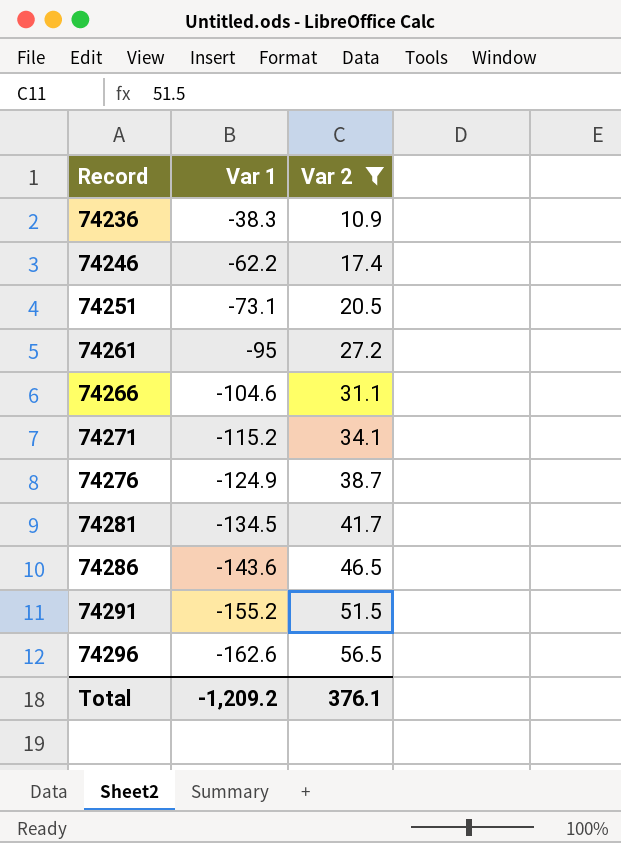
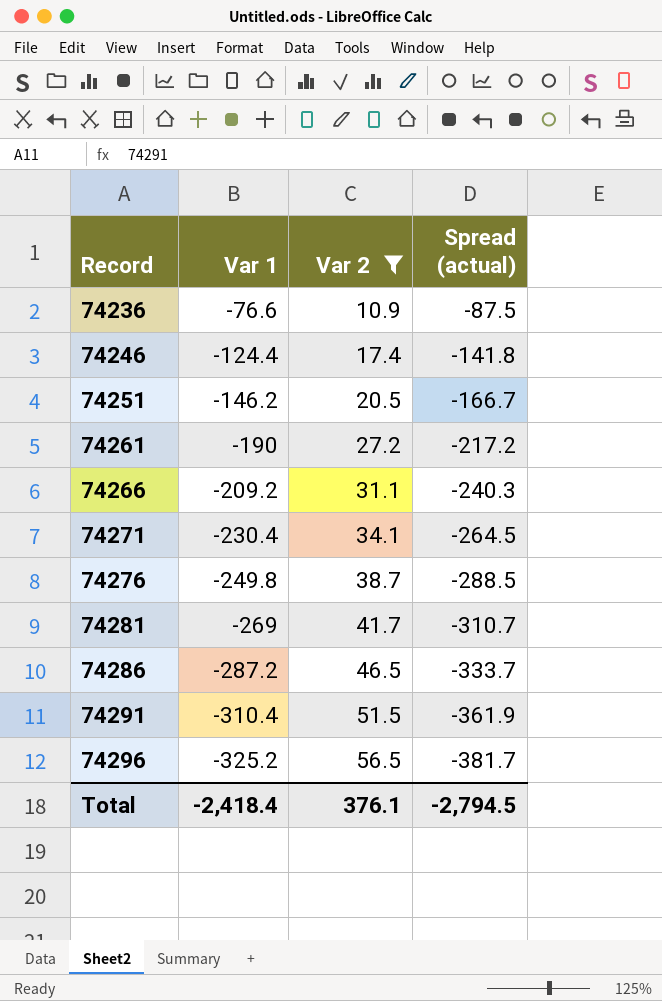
column Spread (actual) | formula: none -> [Var 1] - [Var 2]
74236 | Var 1: -38.3 -> -76.6
74246 | Var 1: -62.2 -> -124.4
74251 | Var 1: -73.1 -> -146.2
74261 | Var 1: -95 -> -190
74266 | Var 1: -104.6 -> -209.2
74271 | Var 1: -115.2 -> -230.4
74276 | Var 1: -124.9 -> -249.8
74281 | Var 1: -134.5 -> -269
74286 | Var 1: -143.6 -> -287.2
74291 | Var 1: -155.2 -> -310.4
74296 | Var 1: -162.6 -> -325.2
Total | Var 1: -1,209.2 -> -2,418.4

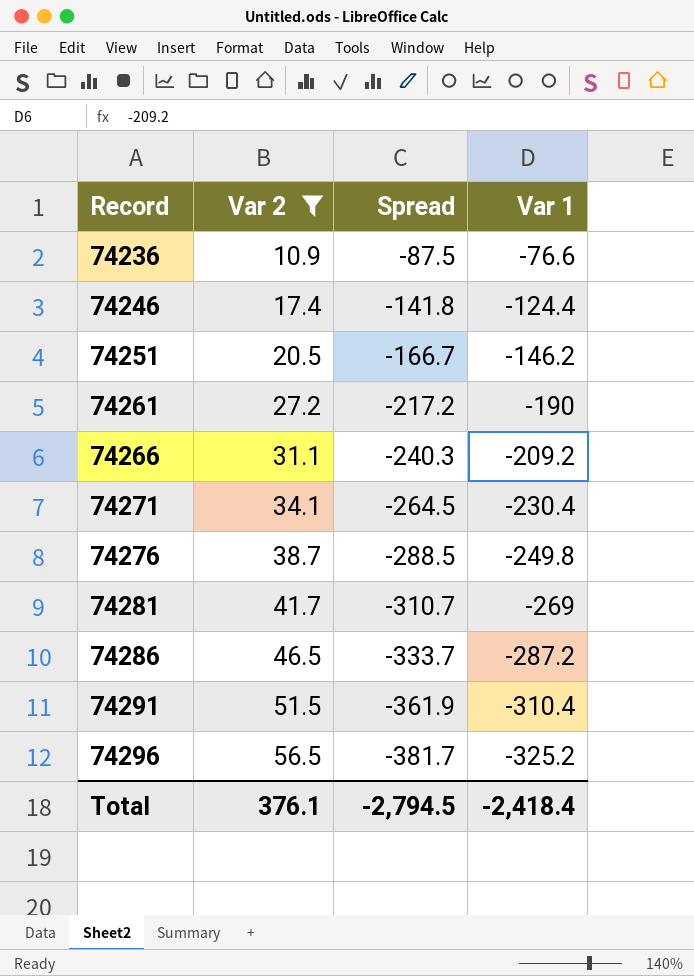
column name: Spread (actual) -> Spread
column Var 1 | position: 2 -> 4

